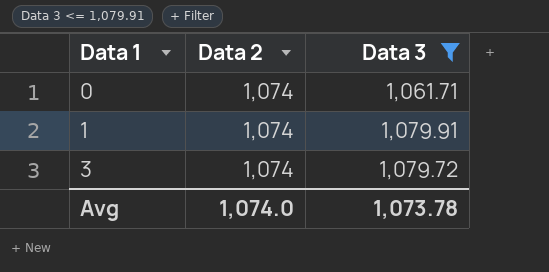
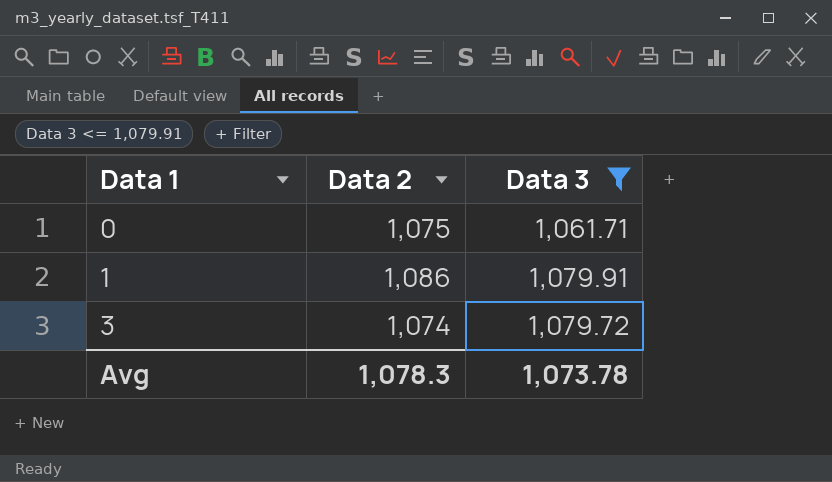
0 | Data 2: 1,074 -> 1,075
1 | Data 2: 1,074 -> 1,086
Avg | Data 2: 1,074.0 -> 1,078.3

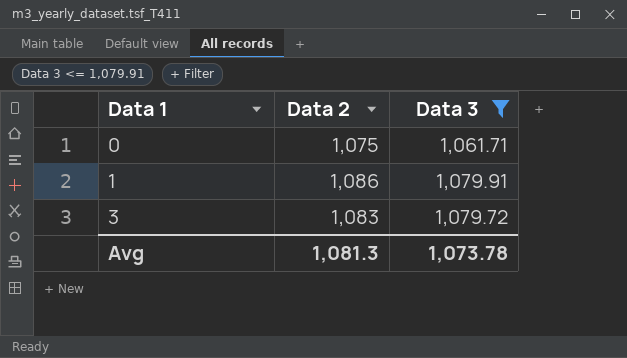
3 | Data 2: 1,074 -> 1,083
Avg | Data 2: 1,078.3 -> 1,081.3

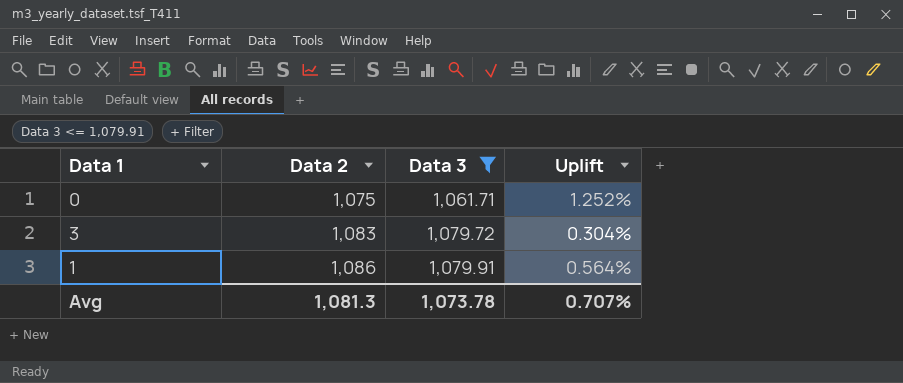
row order: Data 1 ascending -> Data 2 ascending
column Uplift | formula: none -> ([Data 2] - [Data 3]) / [Data 3]

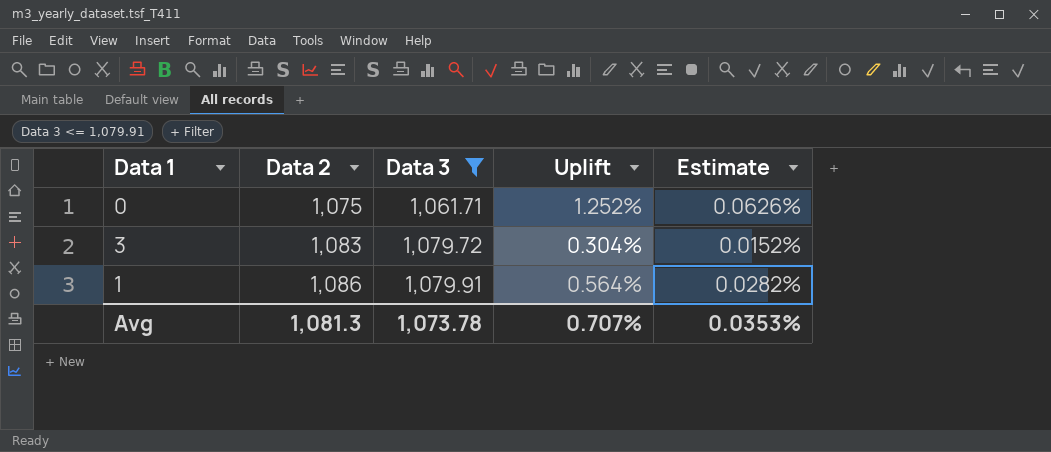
column Estimate | formula: none -> [Uplift] * 0.05

